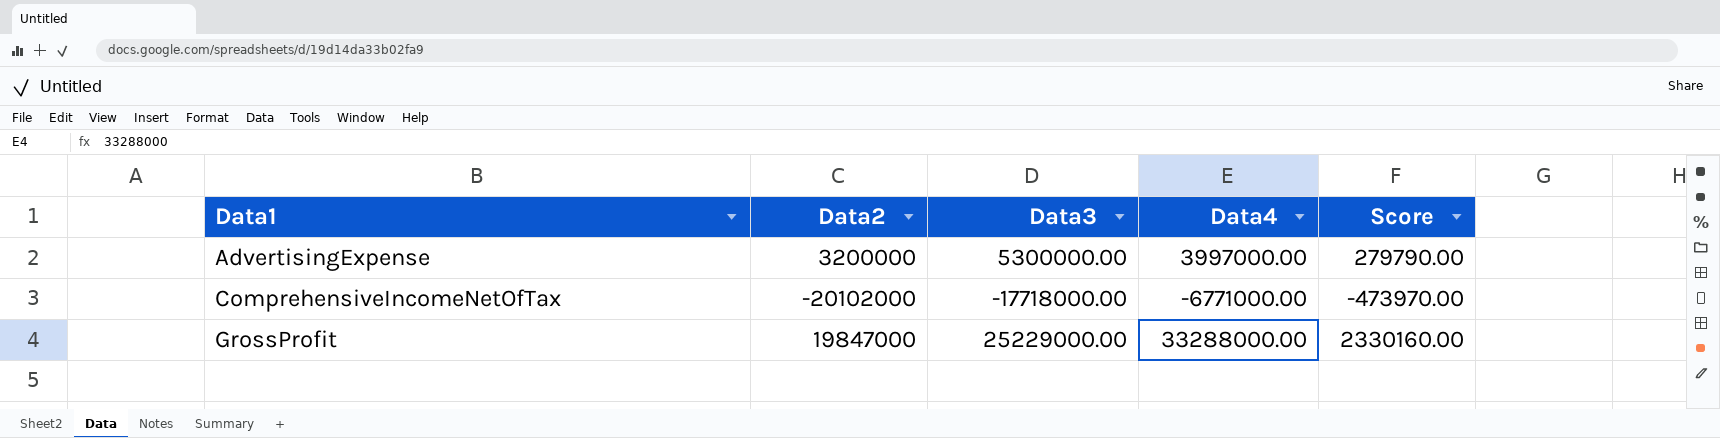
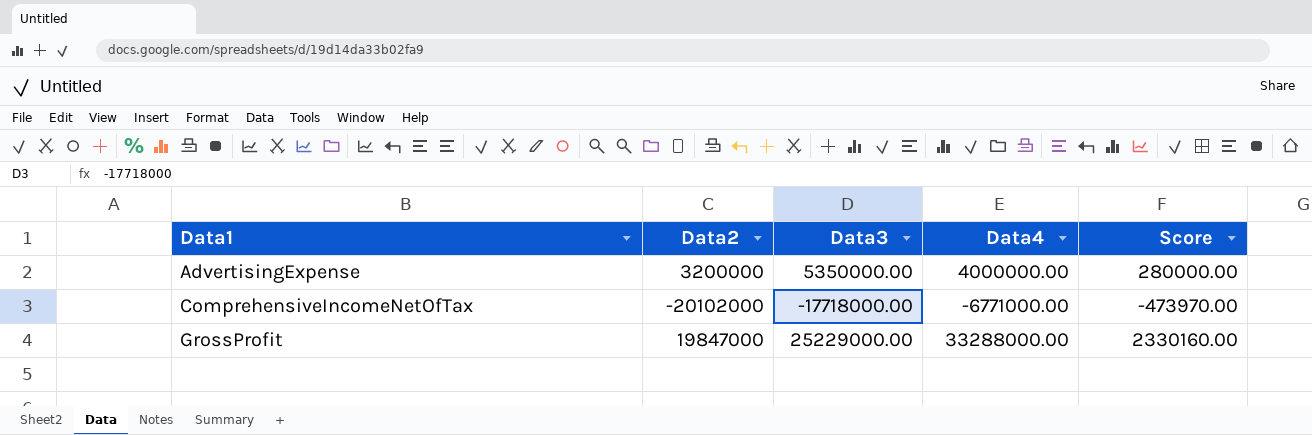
AdvertisingExpense | Data3: 5300000.00 -> 5350000.00
AdvertisingExpense | Data4: 3997000.00 -> 4000000.00
AdvertisingExpense | Score: 279790.00 -> 280000.00

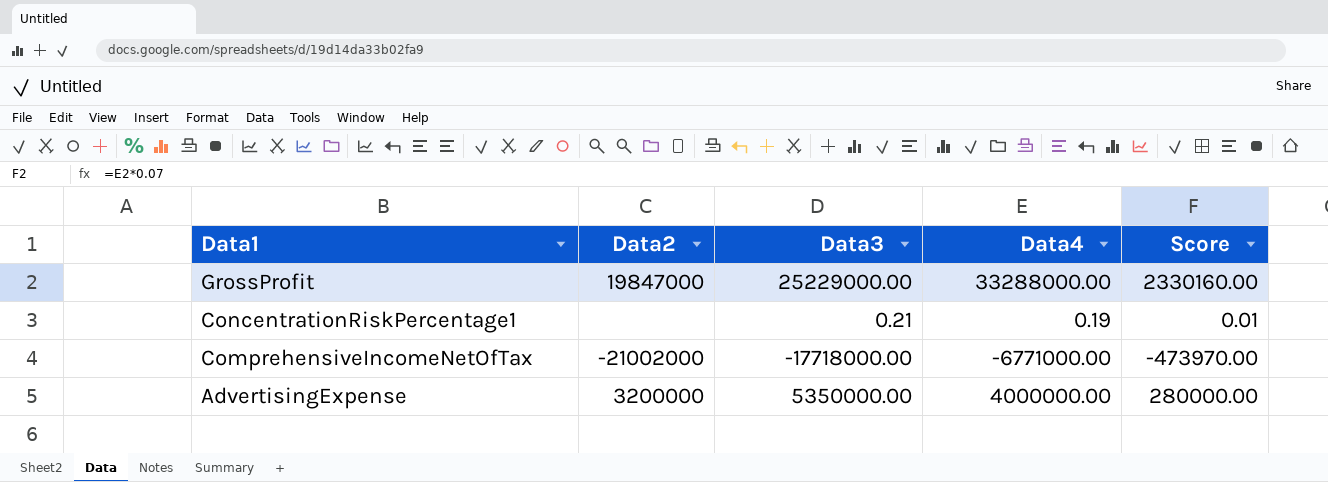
row order: Data1 ascending -> Data1 descending
row ConcentrationRiskPercentage1: none -> none | 0.21 | 0.19 | 0.01
ComprehensiveIncomeNetOfTax | Data2: -20102000 -> -21002000

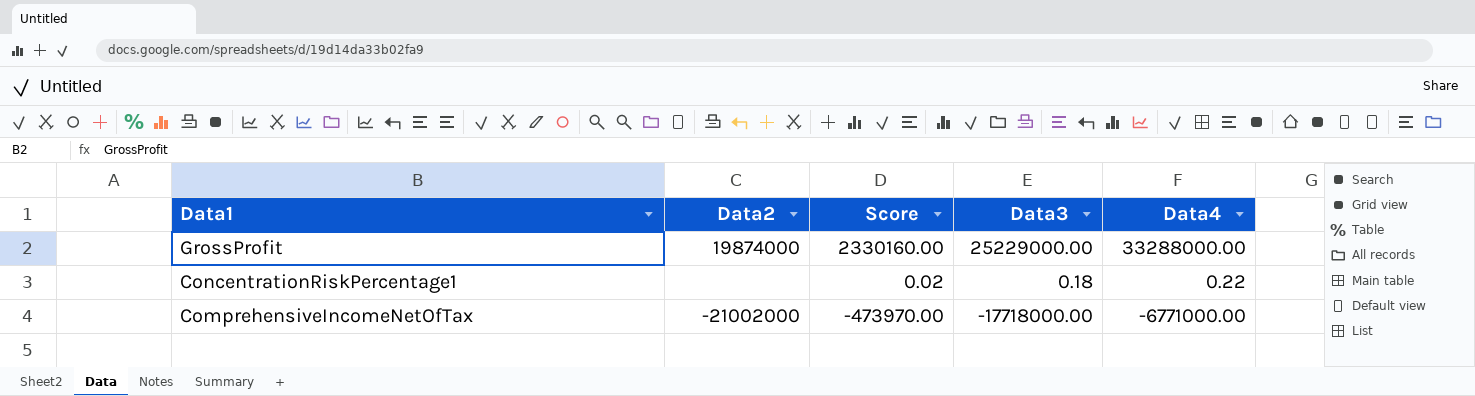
column Score | position: 5 -> 3
row AdvertisingExpense: 3200000 | 5350000.00 | 4000000.00 | 280000.00 -> none
GrossProfit | Data2: 19847000 -> 19874000
ConcentrationRiskPercentage1 | Score: 0.01 -> 0.02
ConcentrationRiskPercentage1 | Data3: 0.21 -> 0.18
ConcentrationRiskPercentage1 | Data4: 0.19 -> 0.22

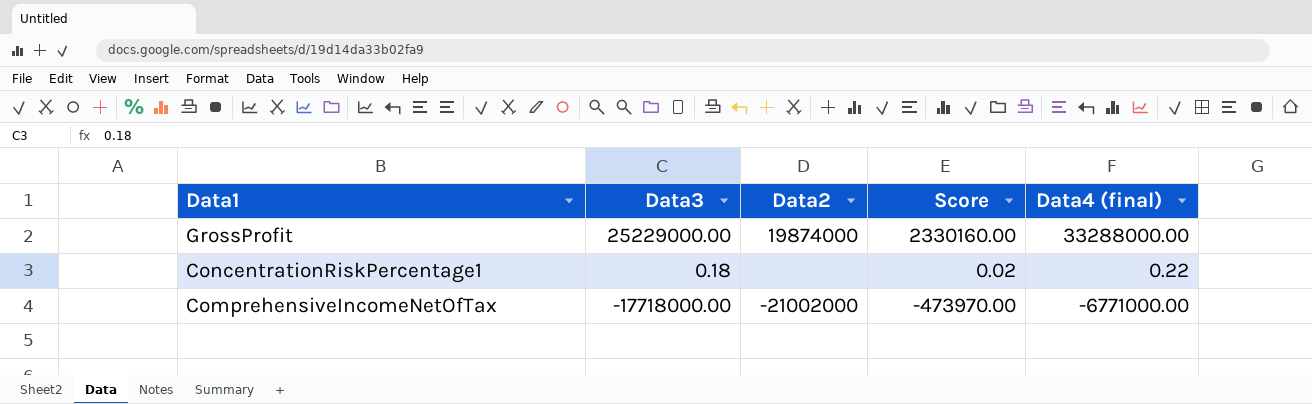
column Data3 | position: 4 -> 2
column name: Data4 -> Data4 (final)

